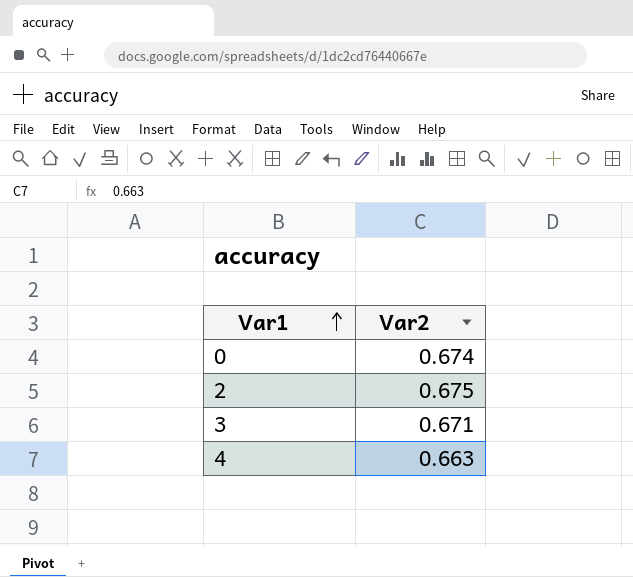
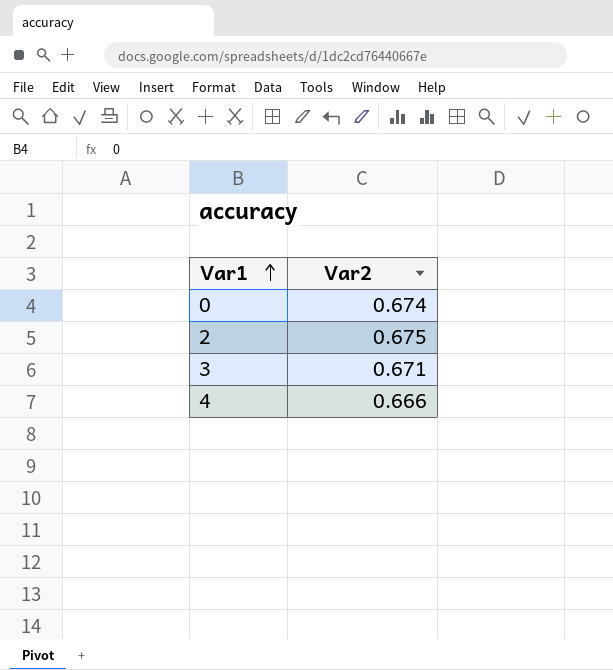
4 | Var2: 0.663 -> 0.666

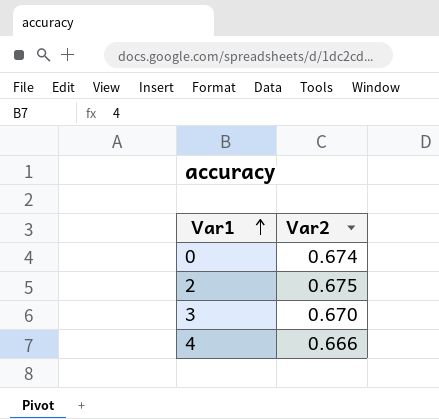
3 | Var2: 0.671 -> 0.670

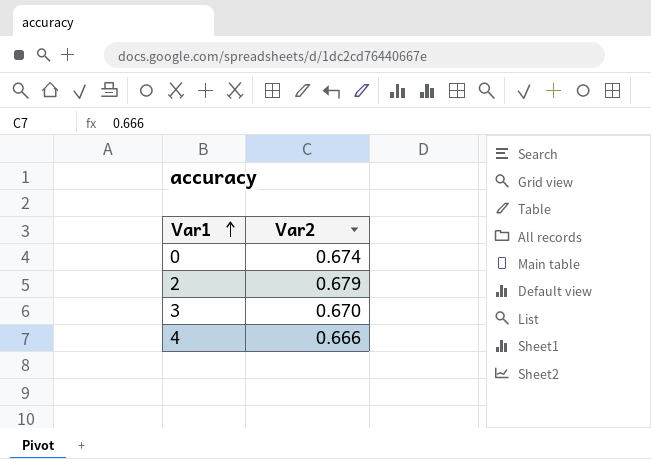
2 | Var2: 0.675 -> 0.679

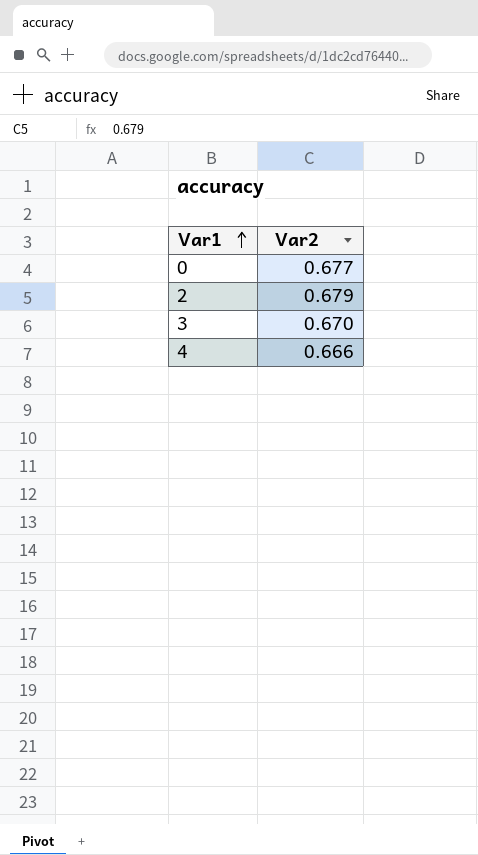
0 | Var2: 0.674 -> 0.677

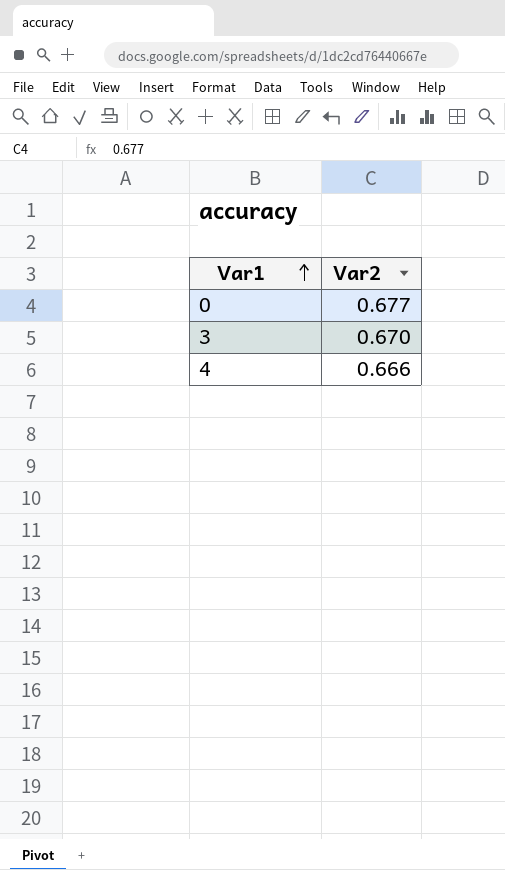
row 2: 0.679 -> none

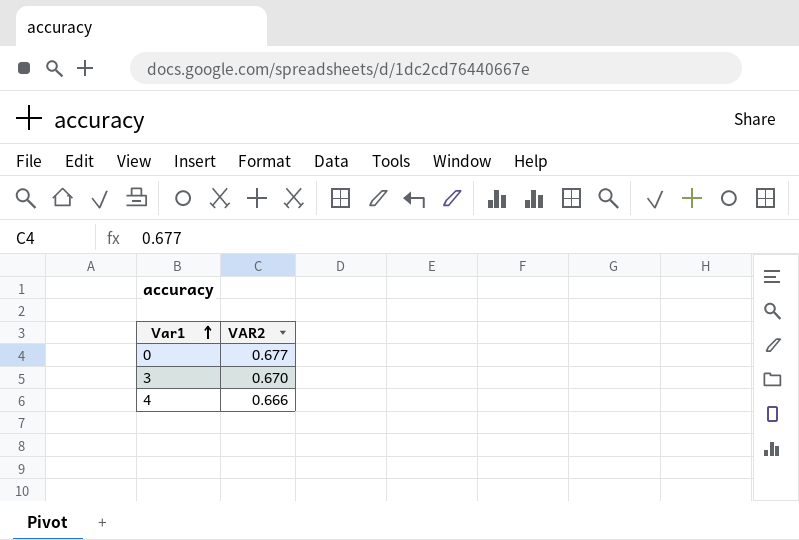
column name: Var2 -> VAR2

